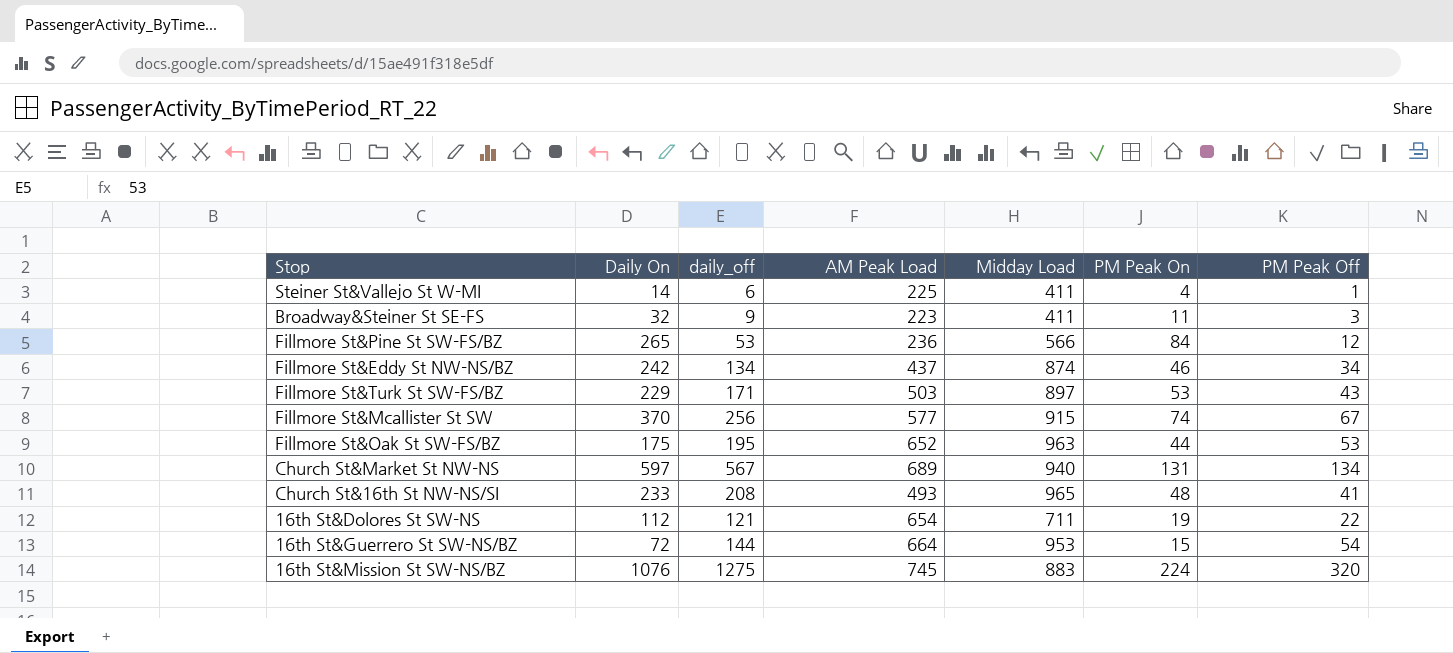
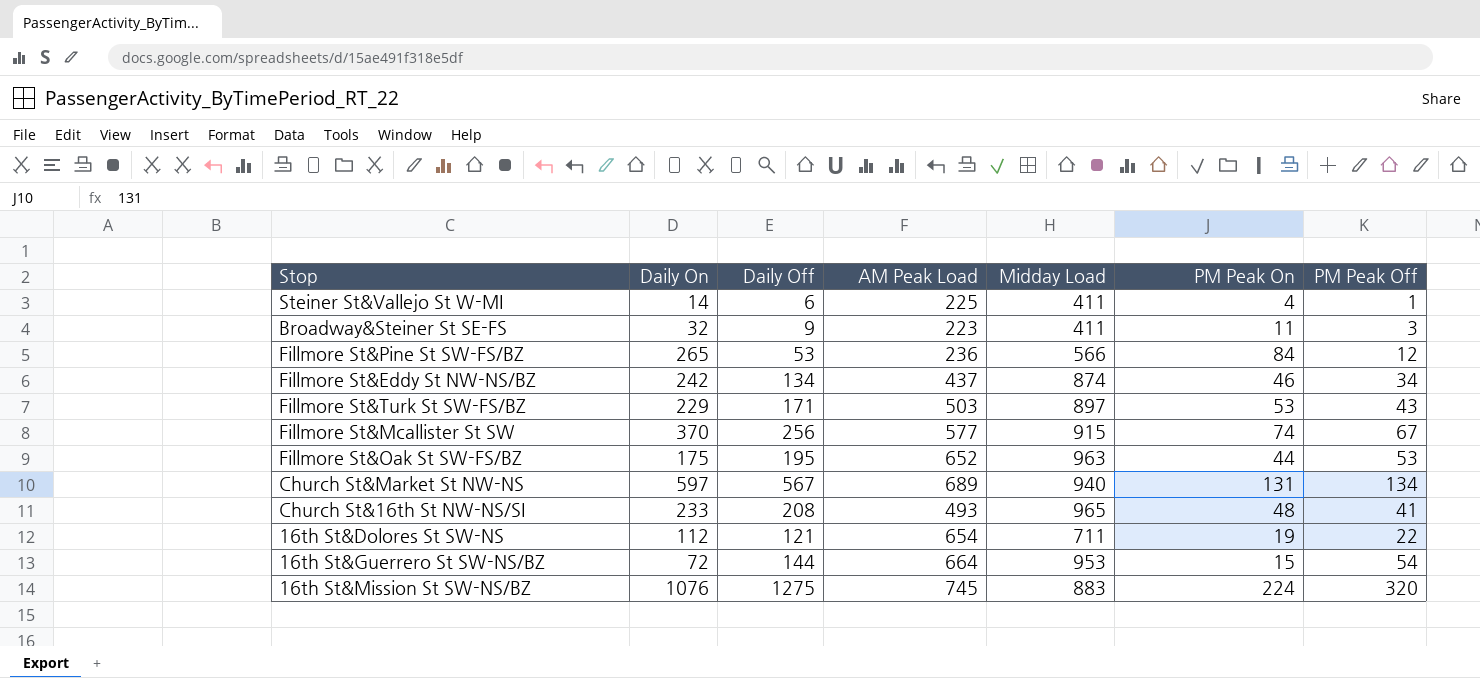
column name: daily_off -> Daily Off

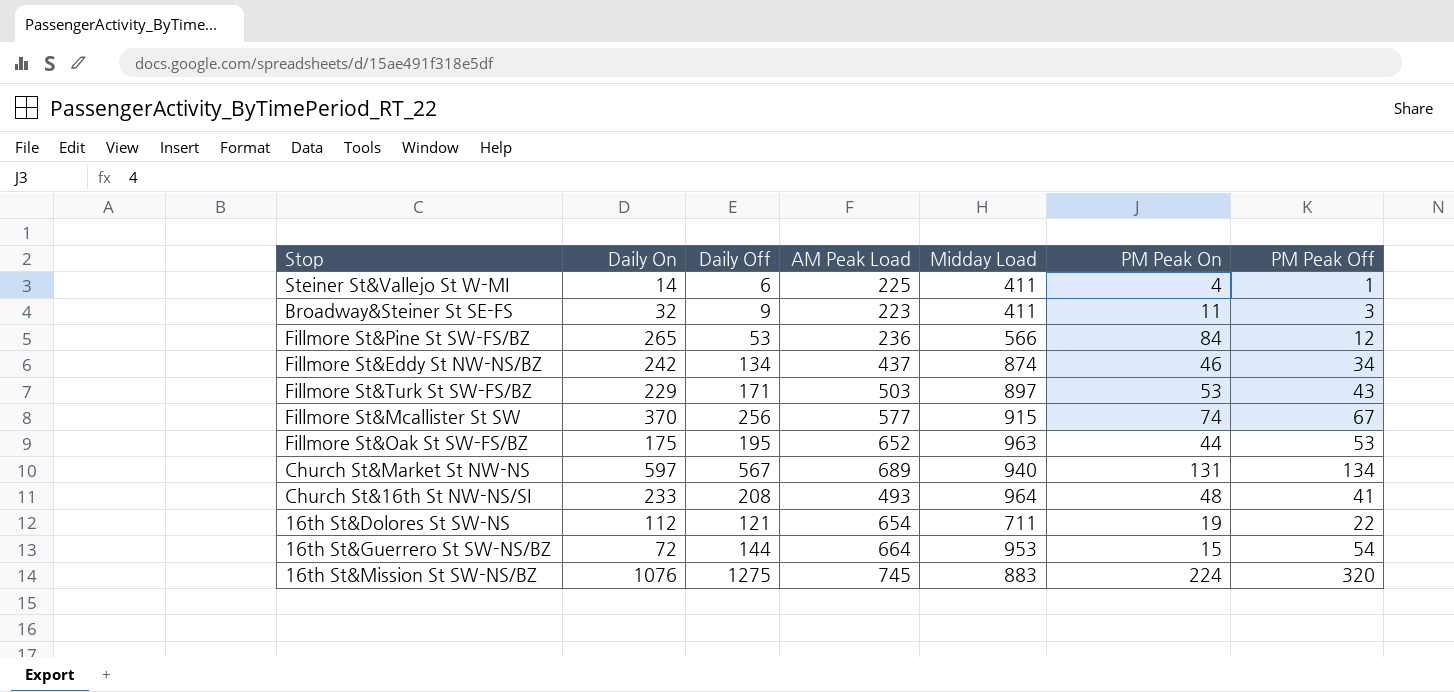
Church St&16th St NW-NS/SI | Midday Load: 965 -> 964

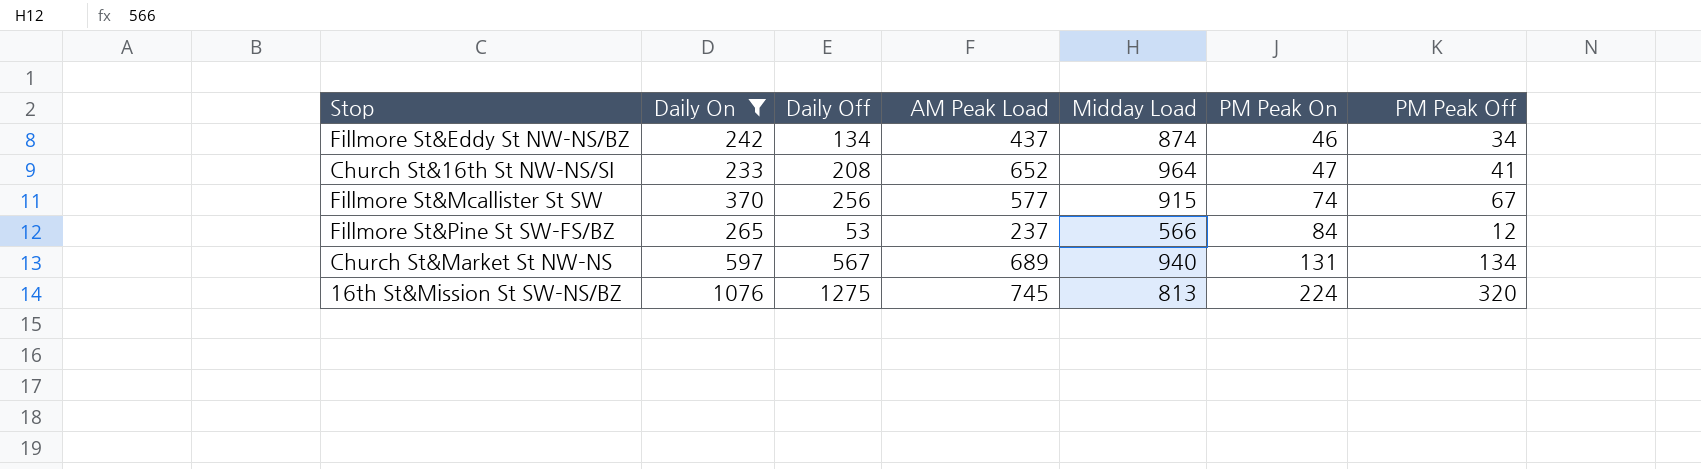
filter: none -> Daily On >= 233
row order: none -> PM Peak On ascending
Church St&16th St NW-NS/SI | AM Peak Load: 493 -> 652
Church St&16th St NW-NS/SI | PM Peak On: 48 -> 47
Fillmore St&Pine St SW-FS/BZ | AM Peak Load: 236 -> 237
16th St&Mission St SW-NS/BZ | Midday Load: 883 -> 813

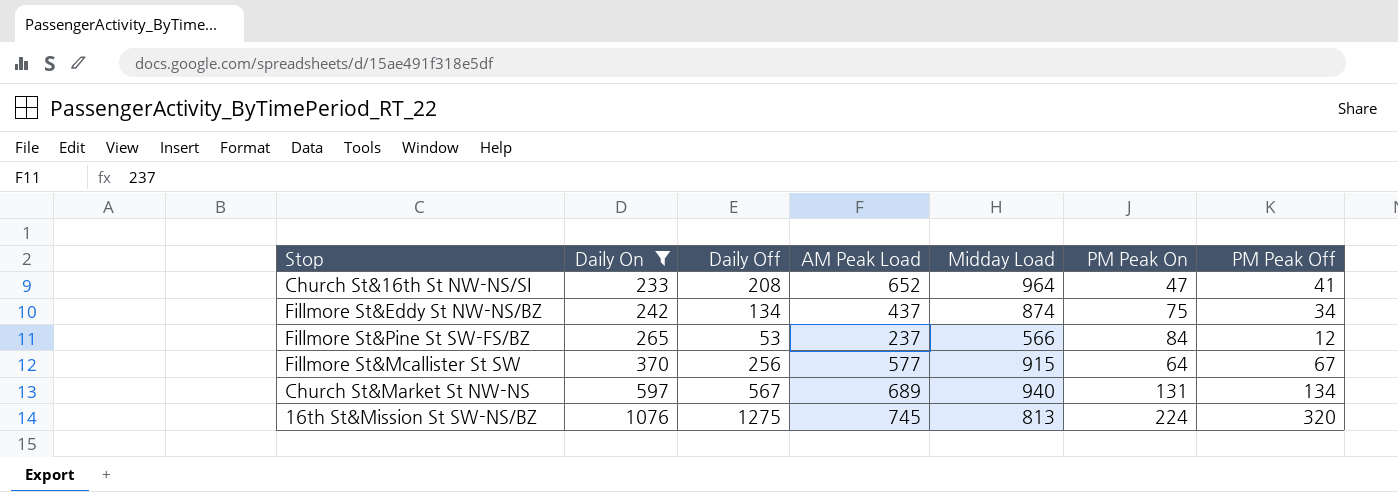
row order: PM Peak On ascending -> Daily On ascending
Fillmore St&Eddy St NW-NS/BZ | PM Peak On: 46 -> 75
Fillmore St&Mcallister St SW | PM Peak On: 74 -> 64

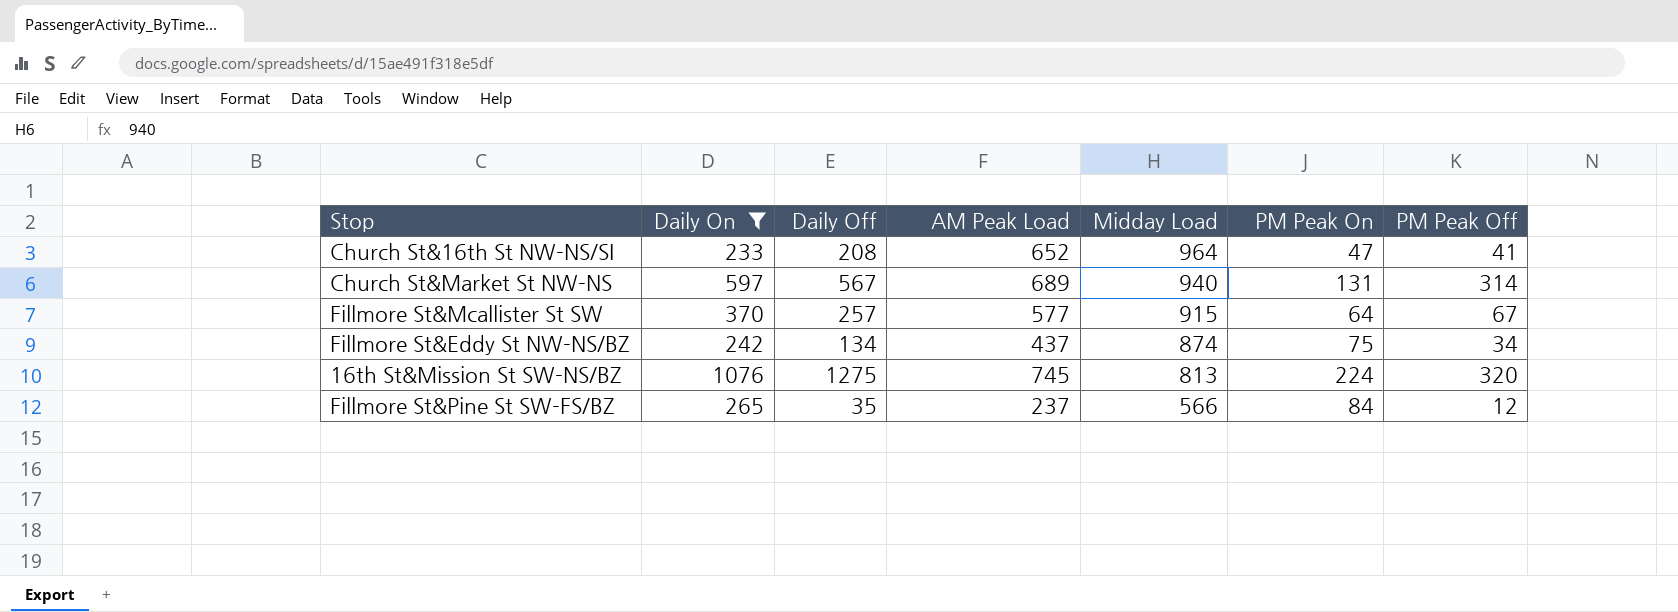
row order: Daily On ascending -> Midday Load descending
Church St&Market St NW-NS | PM Peak Off: 134 -> 314
Fillmore St&Mcallister St SW | Daily Off: 256 -> 257
Fillmore St&Pine St SW-FS/BZ | Daily Off: 53 -> 35

